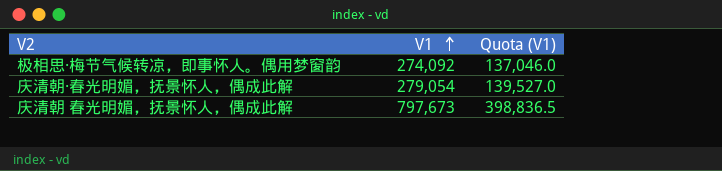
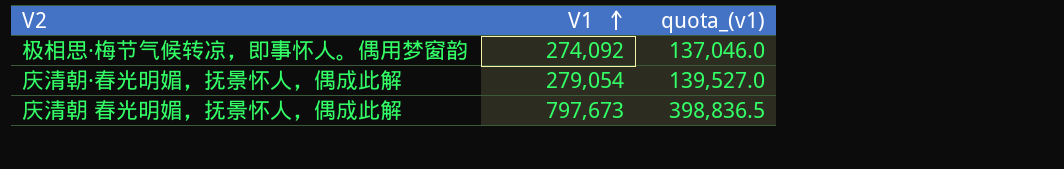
column name: Quota (V1) -> quota_(v1)

